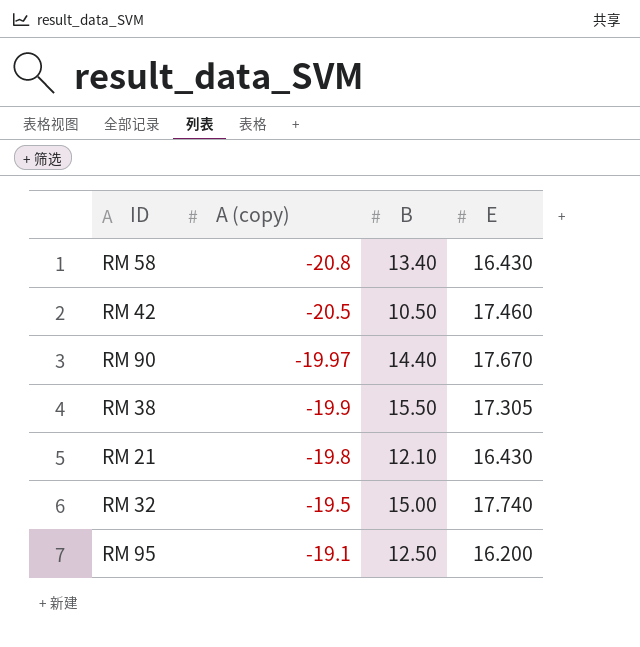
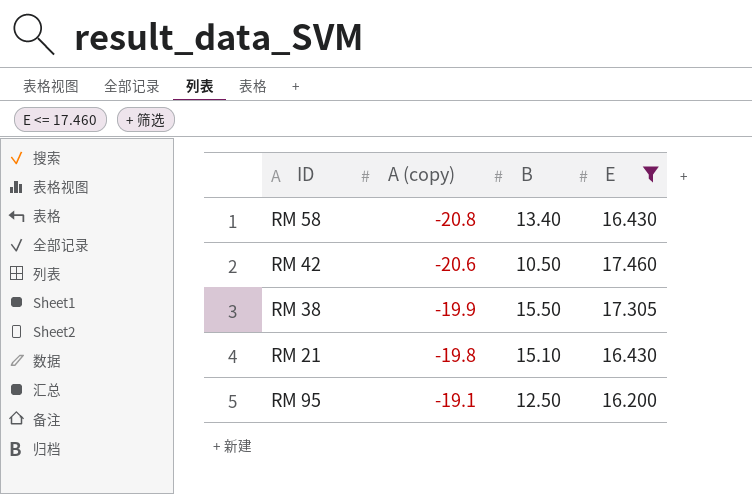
filter: none -> E <= 17.460
RM 42 | A (copy): -20.5 -> -20.6
RM 21 | B: 12.10 -> 15.10

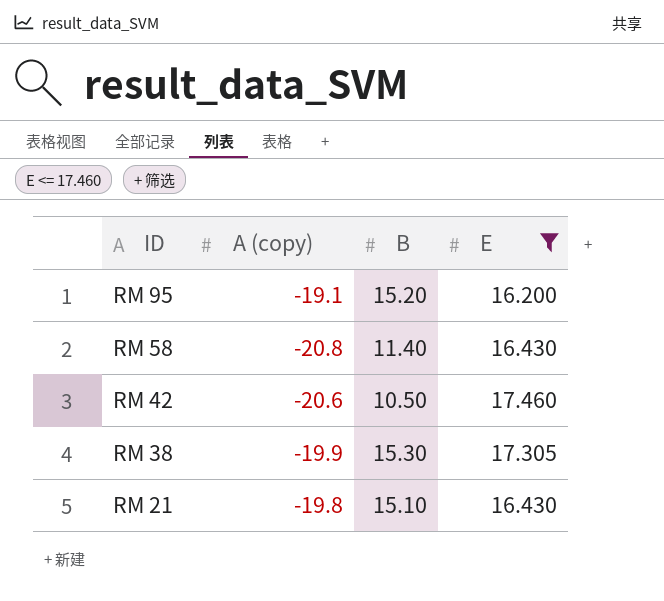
row order: A (copy) ascending -> ID descending
RM 95 | B: 12.50 -> 15.20
RM 58 | B: 13.40 -> 11.40
RM 38 | B: 15.50 -> 15.30

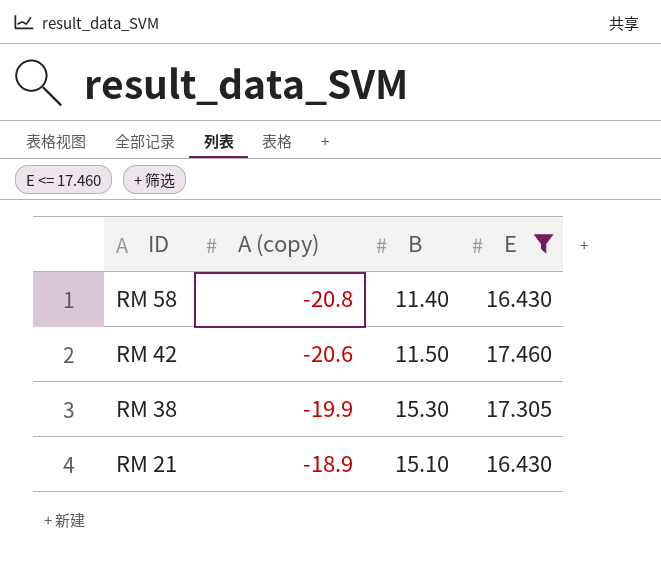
row RM 95: -19.1 | 15.20 | 16.200 -> none
RM 42 | B: 10.50 -> 11.50
RM 21 | A (copy): -19.8 -> -18.9

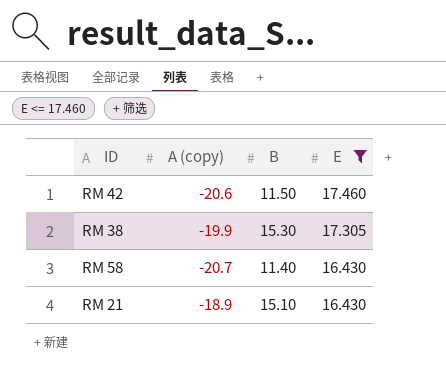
row order: ID descending -> E descending
RM 58 | A (copy): -20.8 -> -20.7

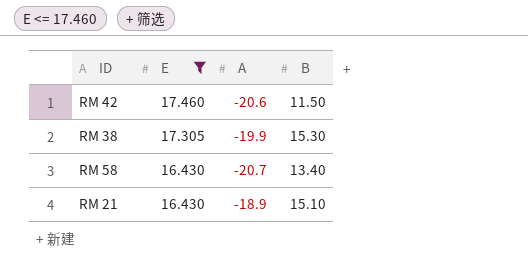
column E | position: 4 -> 2
column name: A (copy) -> A
RM 58 | B: 11.40 -> 13.40

